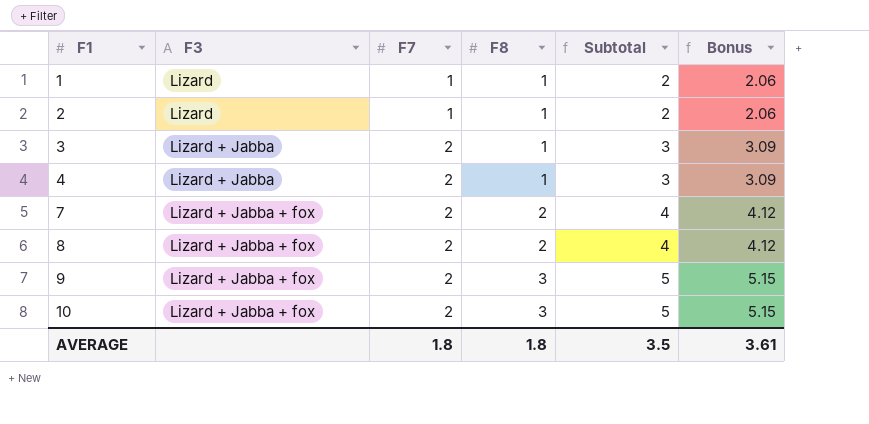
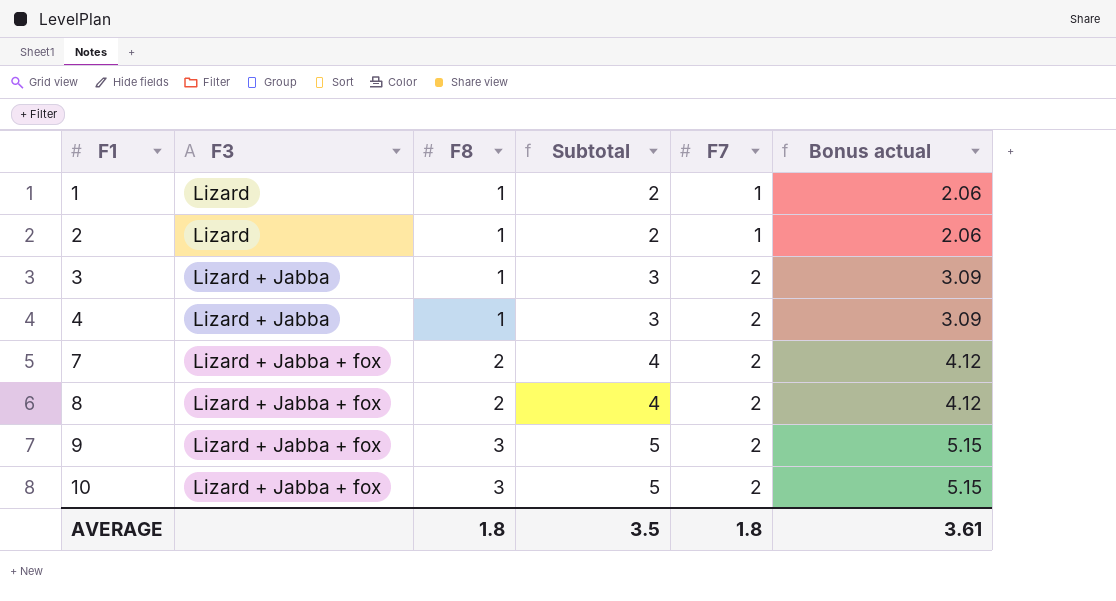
column F7 | position: 3 -> 5
column name: Bonus -> Bonus actual

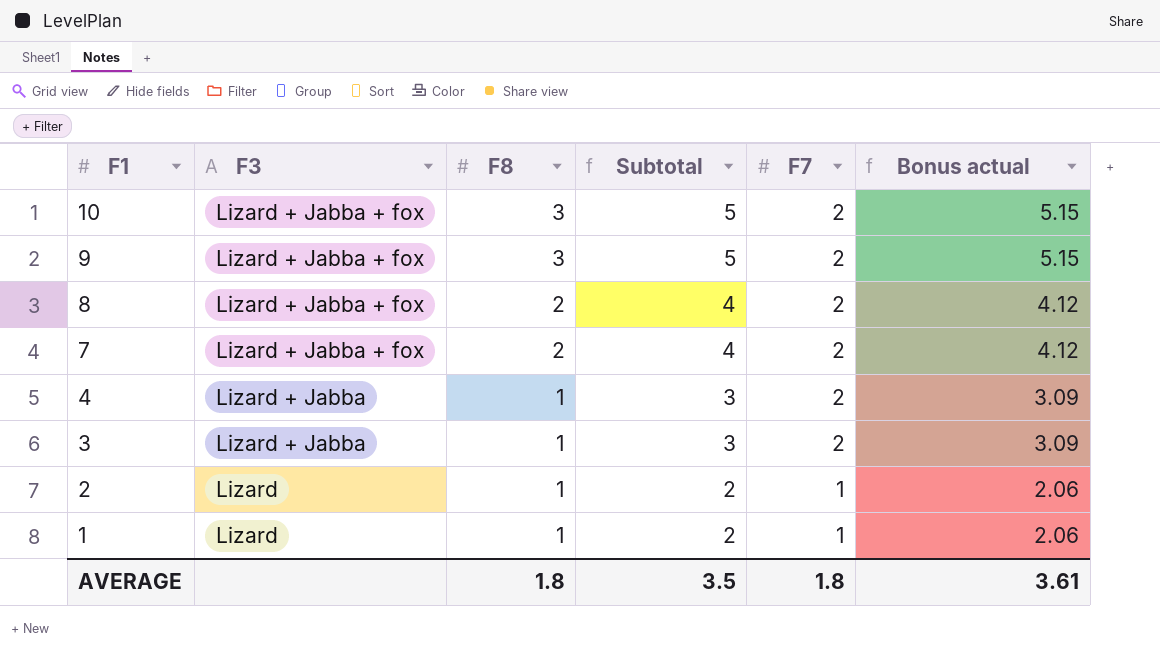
row order: F1 ascending -> F1 descending

